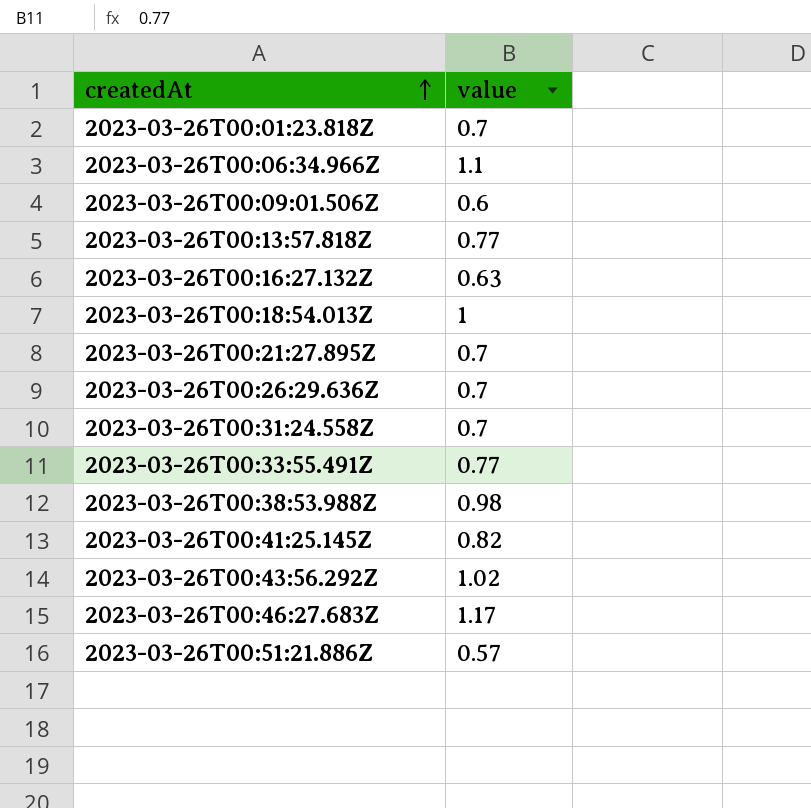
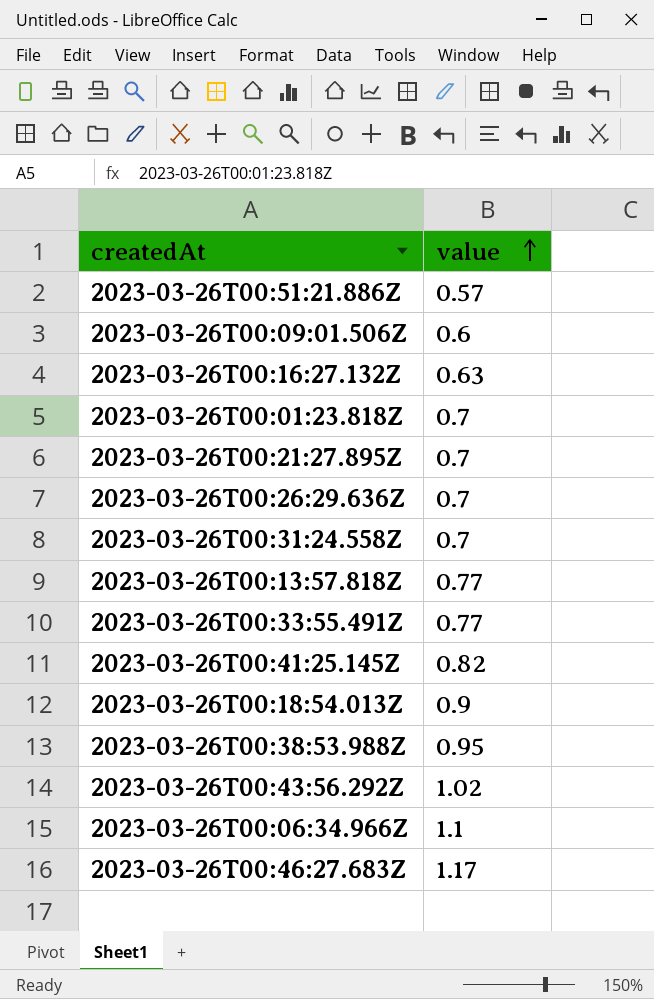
row order: createdAt ascending -> value ascending
2023-03-26T00:18:54.013Z | value: 1 -> 0.9
2023-03-26T00:38:53.988Z | value: 0.98 -> 0.95

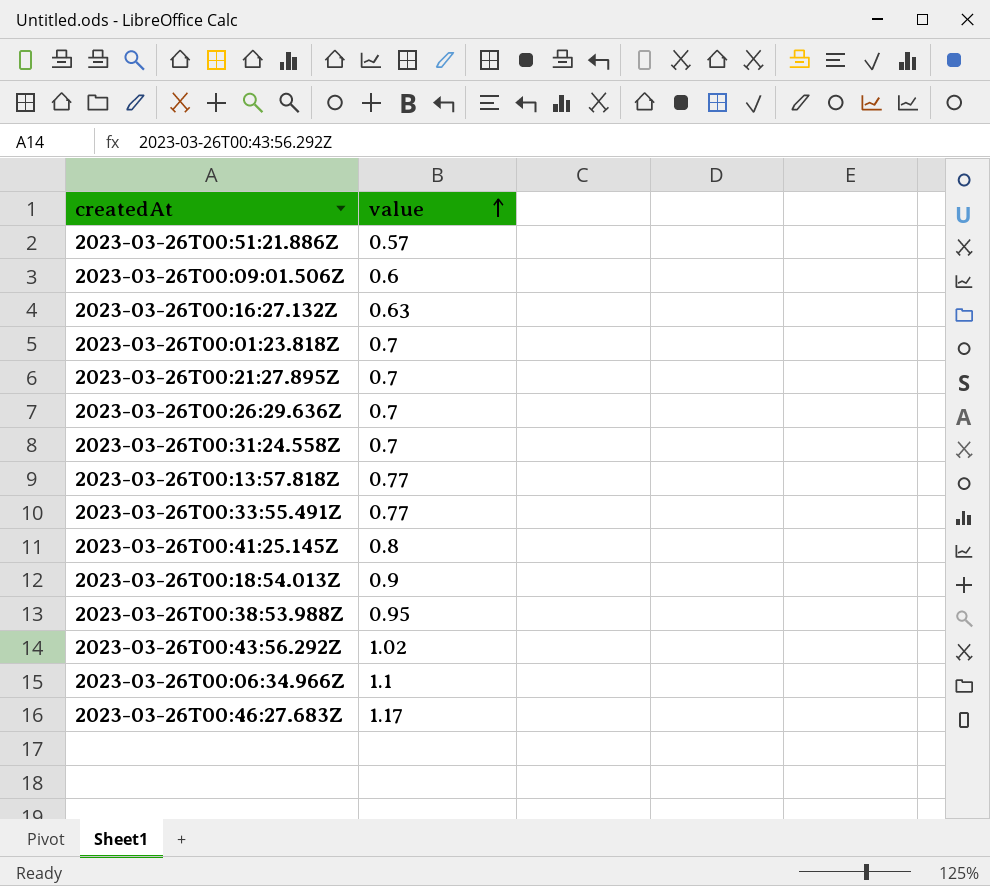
2023-03-26T00:41:25.145Z | value: 0.82 -> 0.8

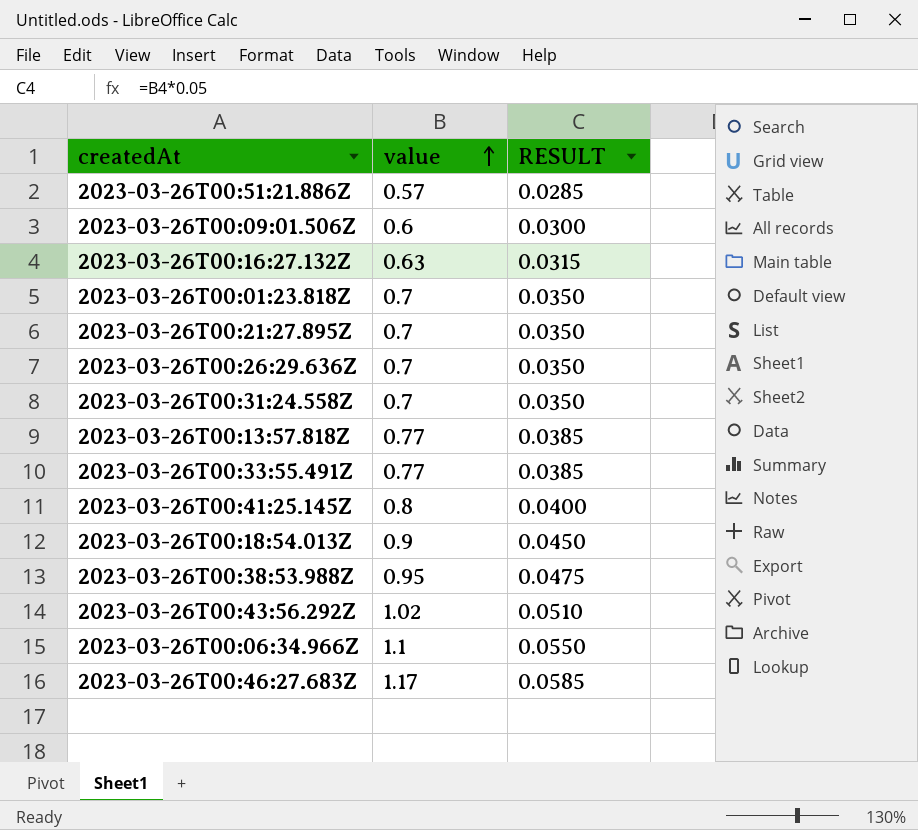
column RESULT | formula: none -> [value] * 0.05

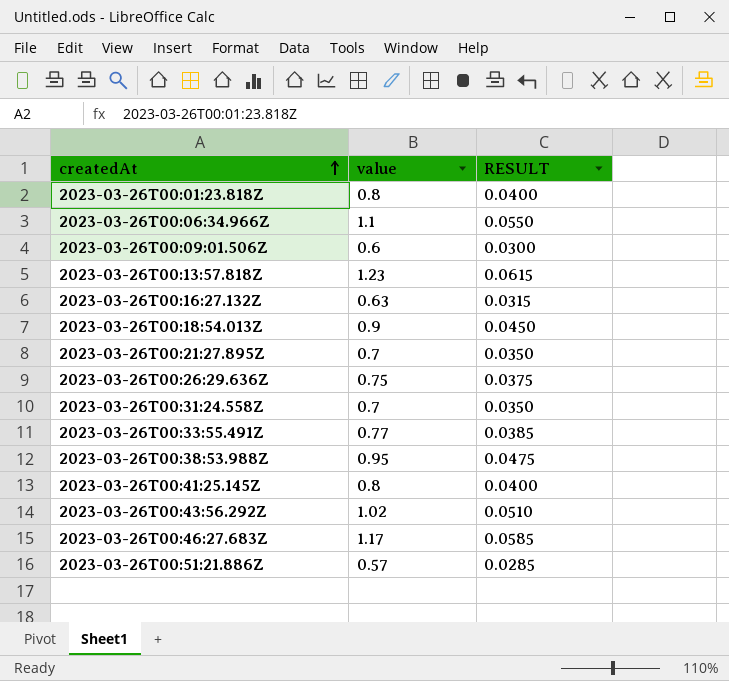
row order: value ascending -> createdAt ascending
2023-03-26T00:01:23.818Z | value: 0.7 -> 0.8
2023-03-26T00:01:23.818Z | RESULT: 0.0350 -> 0.0400
2023-03-26T00:13:57.818Z | value: 0.77 -> 1.23
2023-03-26T00:13:57.818Z | RESULT: 0.0385 -> 0.0615
2023-03-26T00:26:29.636Z | value: 0.7 -> 0.75
2023-03-26T00:26:29.636Z | RESULT: 0.0350 -> 0.0375

